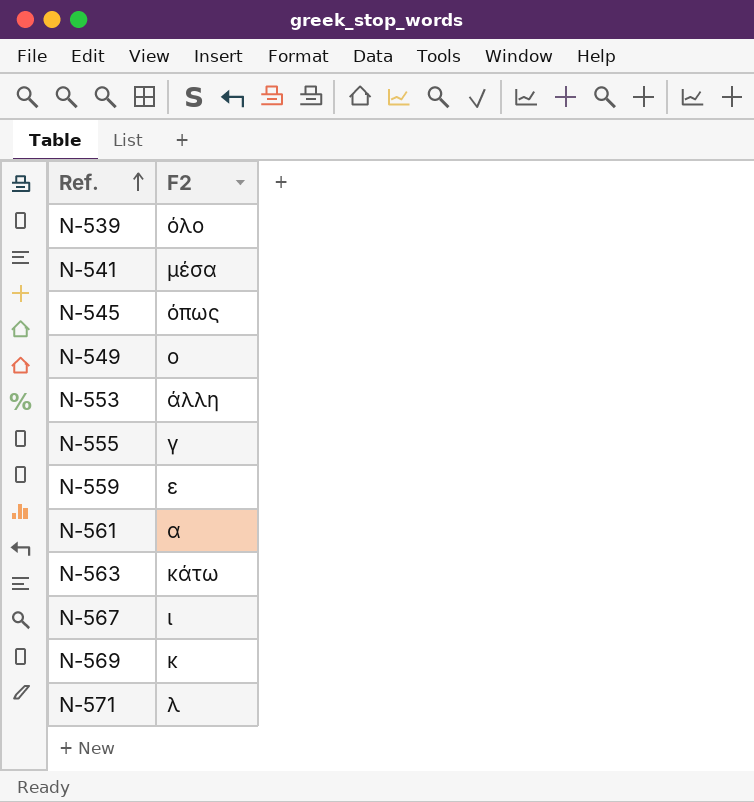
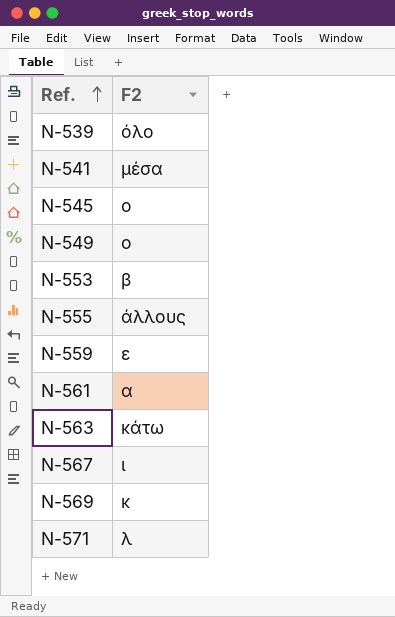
N-545 | F2: όπως -> ο
N-553 | F2: άλλη -> β
N-555 | F2: γ -> άλλους

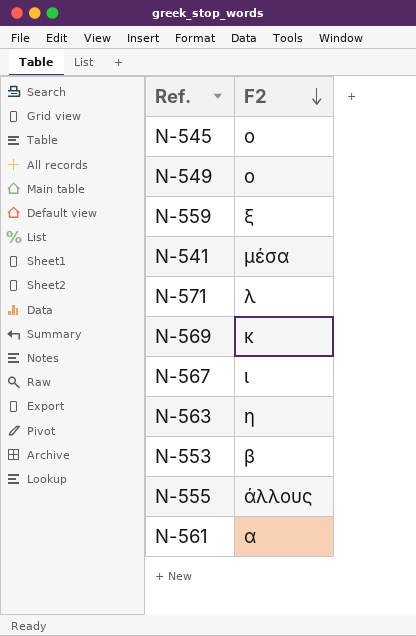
row order: Ref. ascending -> F2 descending
row N-539: όλο -> none
N-559 | F2: ε -> ξ
N-563 | F2: κάτω -> η

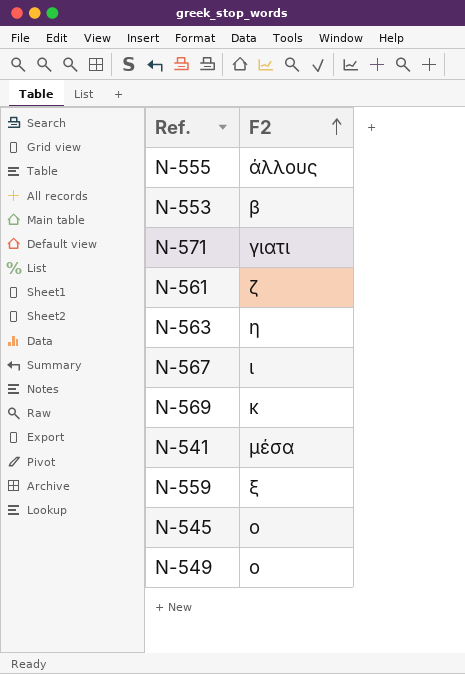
row order: F2 descending -> F2 ascending
N-571 | F2: λ -> γιατι
N-561 | F2: α -> ζ

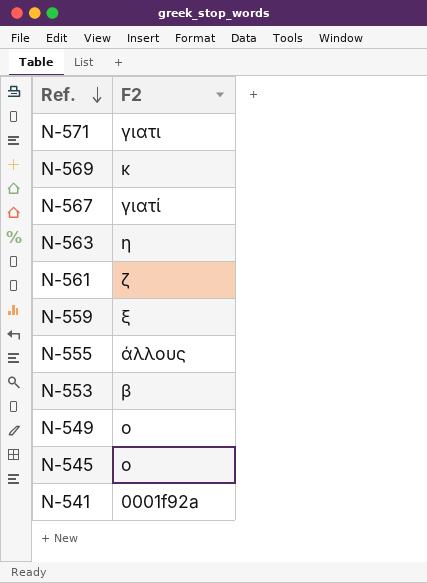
row order: F2 ascending -> Ref. descending
N-567 | F2: ι -> γιατί
N-541 | F2: μέσα -> 0001f92a

